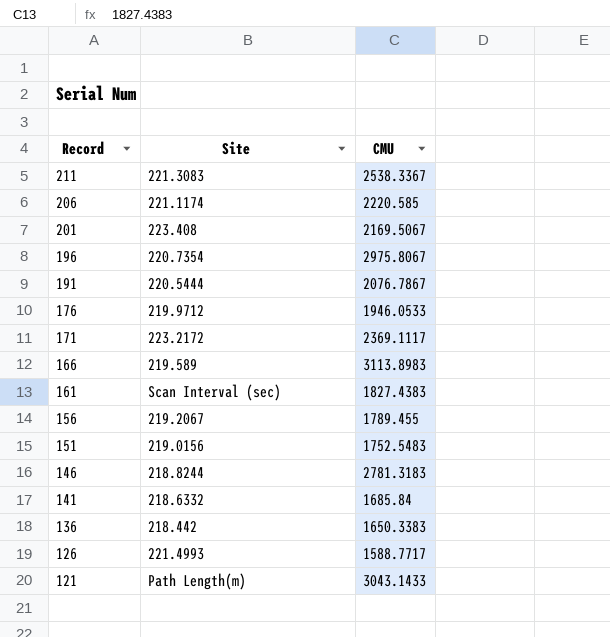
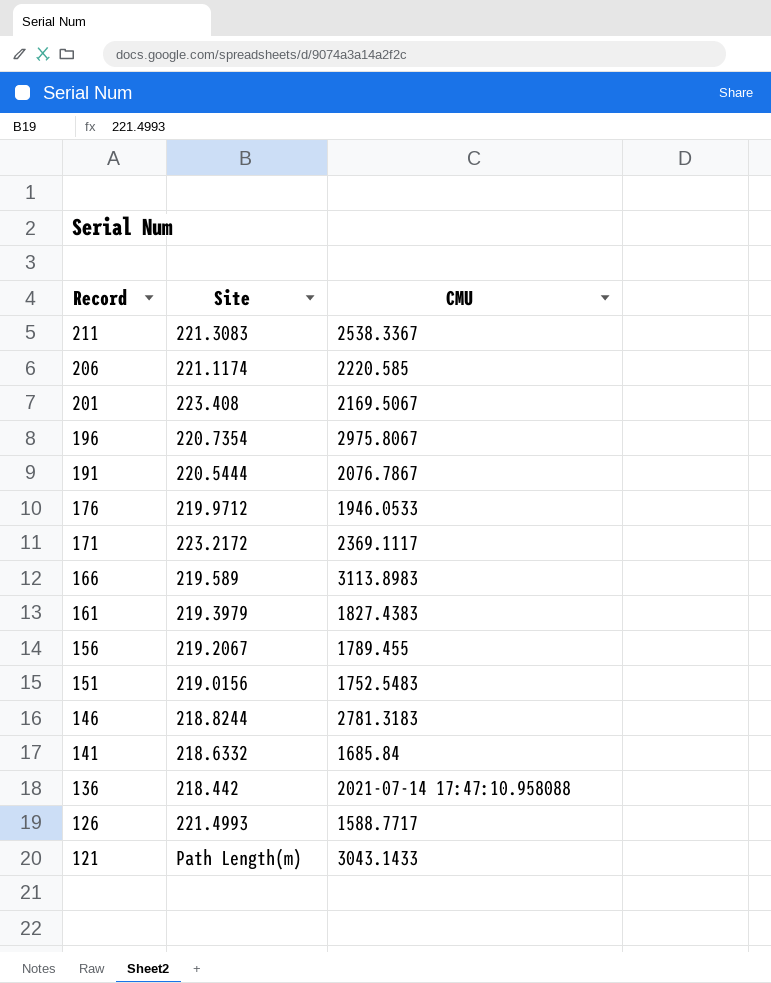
161 | Site: Scan Interval (sec) -> 219.3979
136 | CMU: 1650.3383 -> 2021-07-14 17:47:10.958088

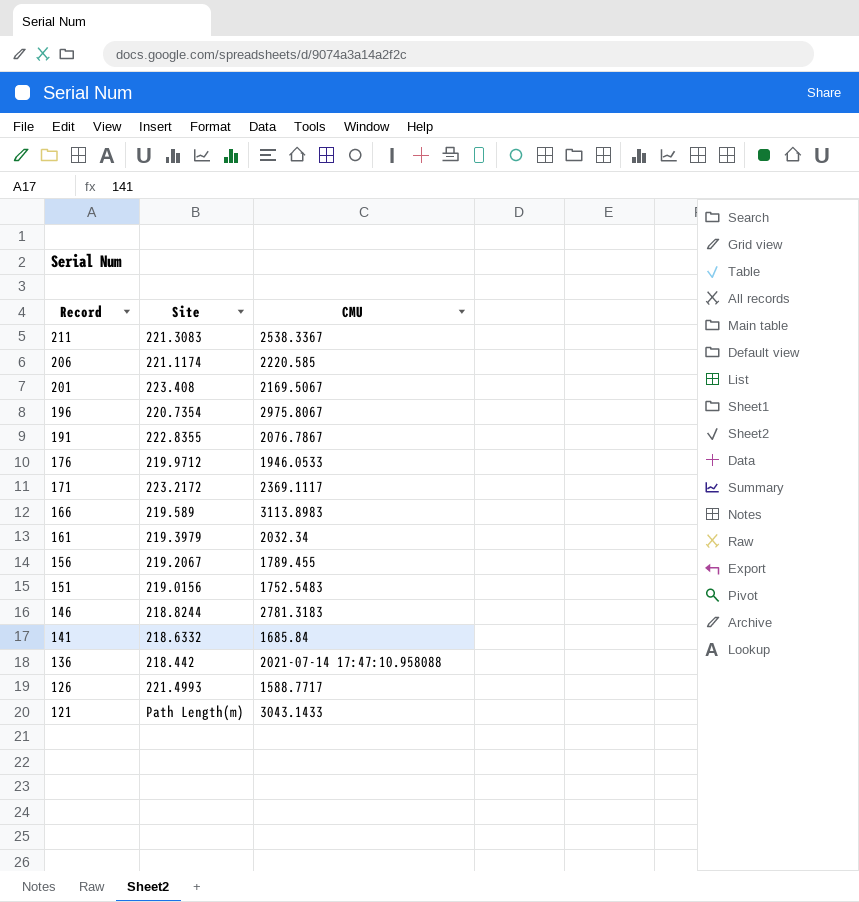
191 | Site: 220.5444 -> 222.8355
161 | CMU: 1827.4383 -> 2032.34

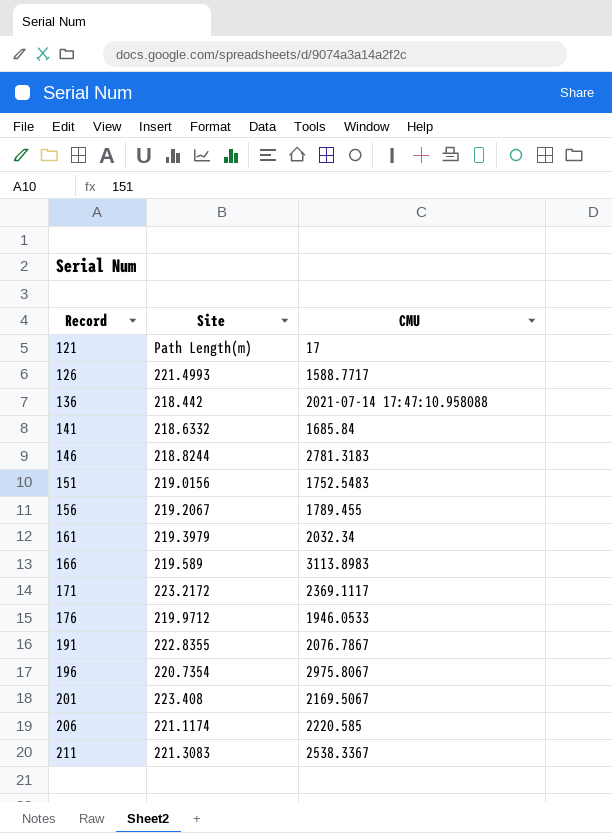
row order: Record descending -> Record ascending
121 | CMU: 3043.1433 -> 17

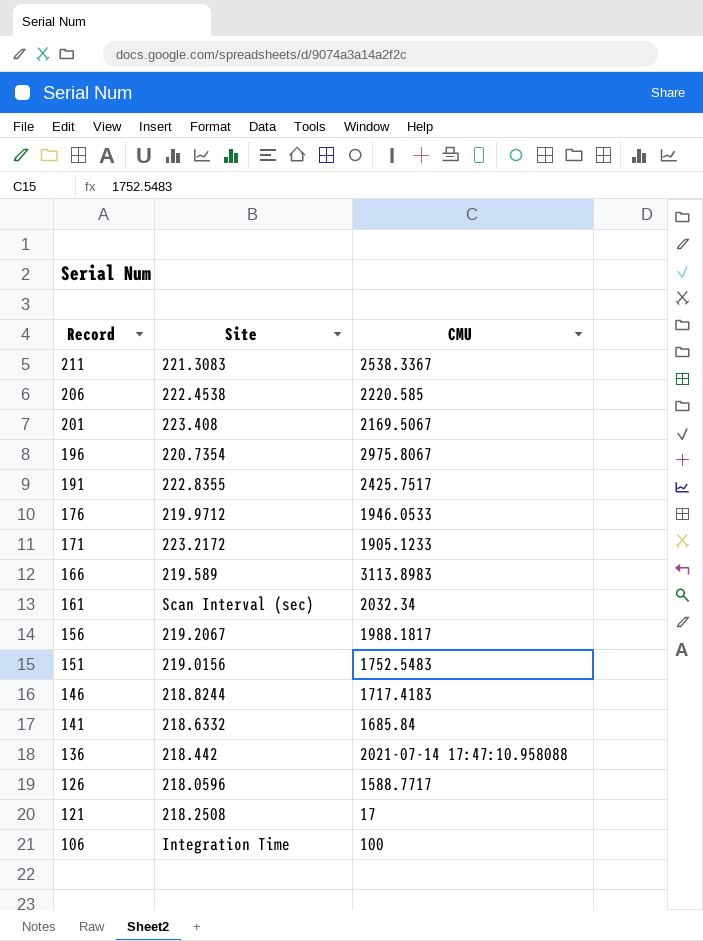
row order: Record ascending -> Record descending
206 | Site: 221.1174 -> 222.4538
191 | CMU: 2076.7867 -> 2425.7517
171 | CMU: 2369.1117 -> 1905.1233
161 | Site: 219.3979 -> Scan Interval (sec)
156 | CMU: 1789.455 -> 1988.1817
146 | CMU: 2781.3183 -> 1717.4183
126 | Site: 221.4993 -> 218.0596
121 | Site: Path Length(m) -> 218.2508
row 106: none -> Integration Time | 100

